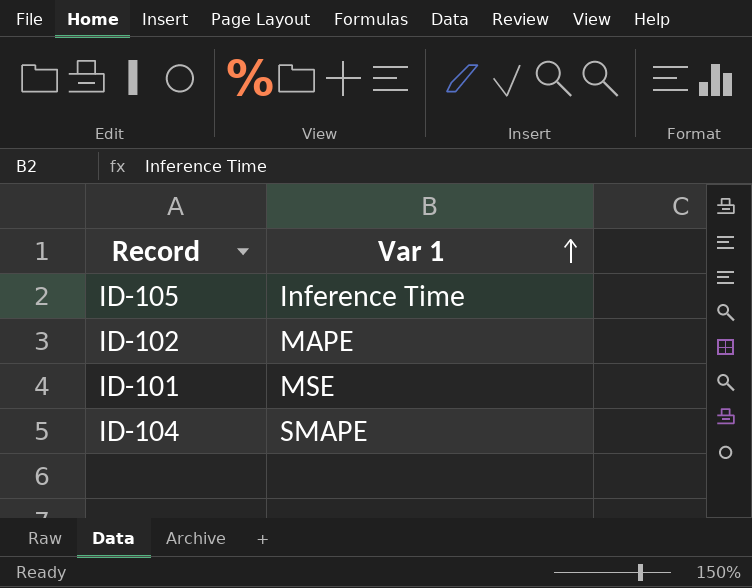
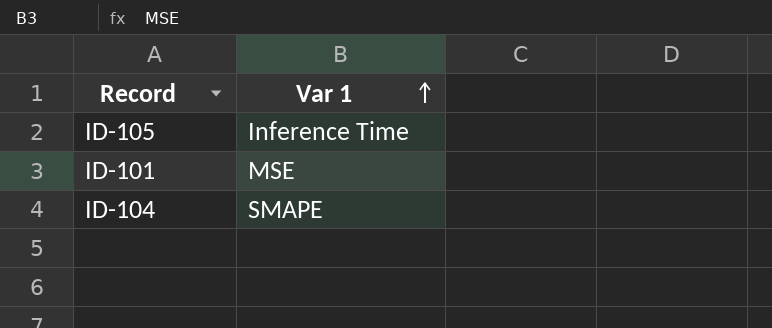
row ID-102: MAPE -> none

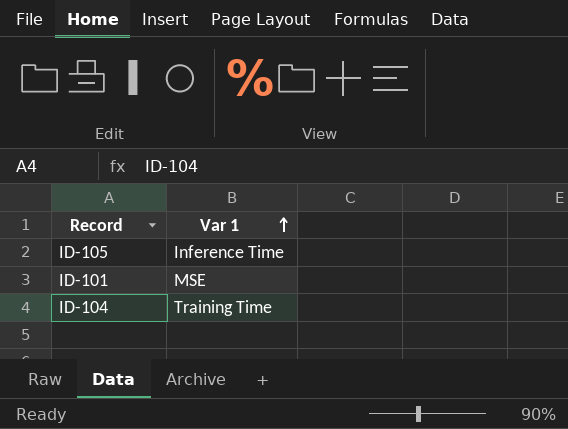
ID-104 | Var 1: SMAPE -> Training Time

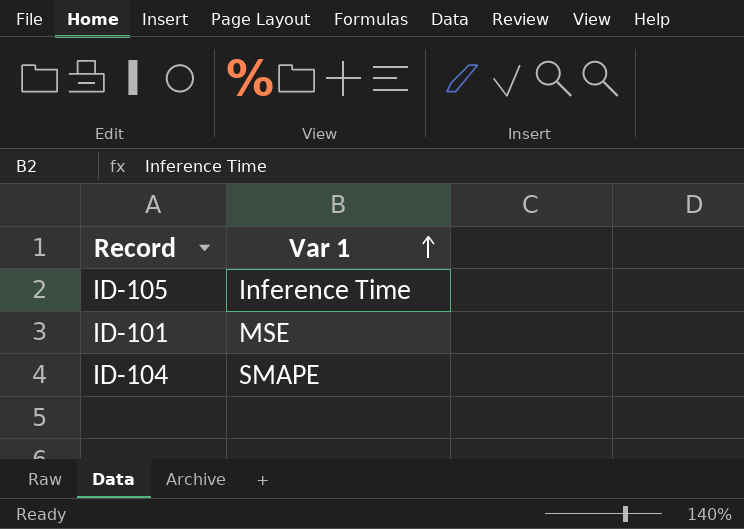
ID-104 | Var 1: Training Time -> SMAPE

